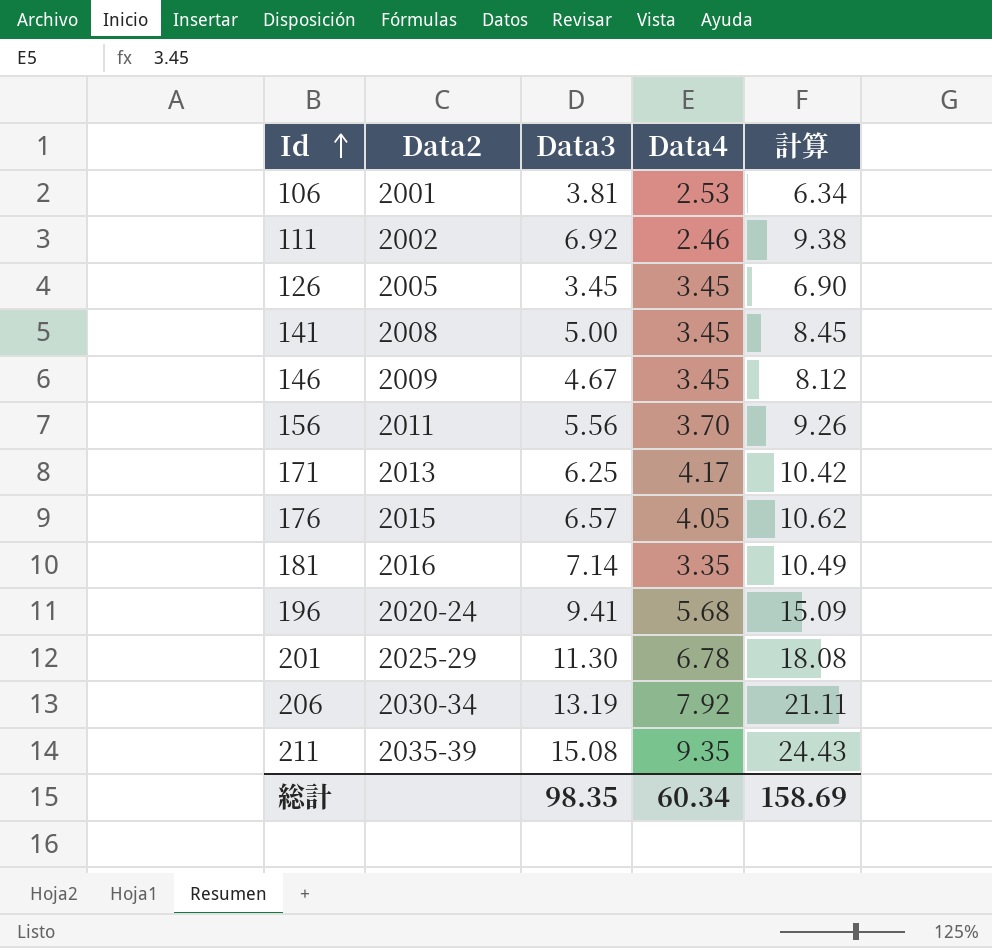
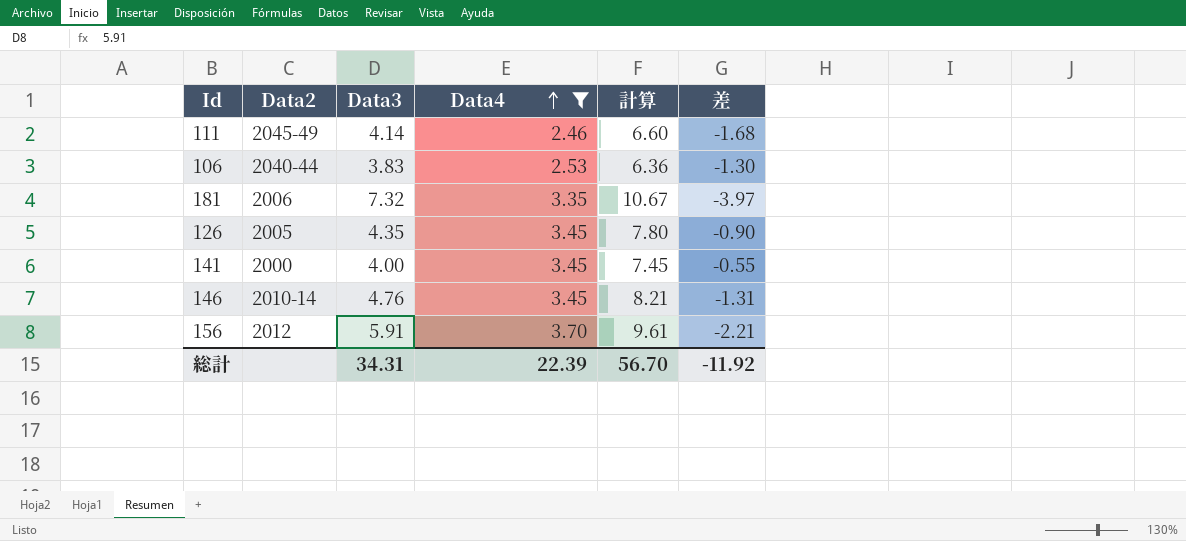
filter: none -> Data4 <= 3.70
row order: Id ascending -> Data4 ascending
column 差 | formula: none -> [Data4] - [Data3]
111 | Data2: 2002 -> 2045-49
111 | Data3: 6.92 -> 4.14
111 | 計算: 9.38 -> 6.60
106 | Data2: 2001 -> 2040-44
106 | Data3: 3.81 -> 3.83
106 | 計算: 6.34 -> 6.36
181 | Data2: 2016 -> 2006
181 | Data3: 7.14 -> 7.32
181 | 計算: 10.49 -> 10.67
126 | Data3: 3.45 -> 4.35
126 | 計算: 6.90 -> 7.80
141 | Data2: 2008 -> 2000
141 | Data3: 5.00 -> 4.00
141 | 計算: 8.45 -> 7.45
146 | Data2: 2009 -> 2010-14
146 | Data3: 4.67 -> 4.76
146 | 計算: 8.12 -> 8.21
156 | Data2: 2011 -> 2012
156 | Data3: 5.56 -> 5.91
156 | 計算: 9.26 -> 9.61
総計 | Data3: 98.35 -> 34.31
総計 | Data4: 60.34 -> 22.39
総計 | 計算: 158.69 -> 56.70

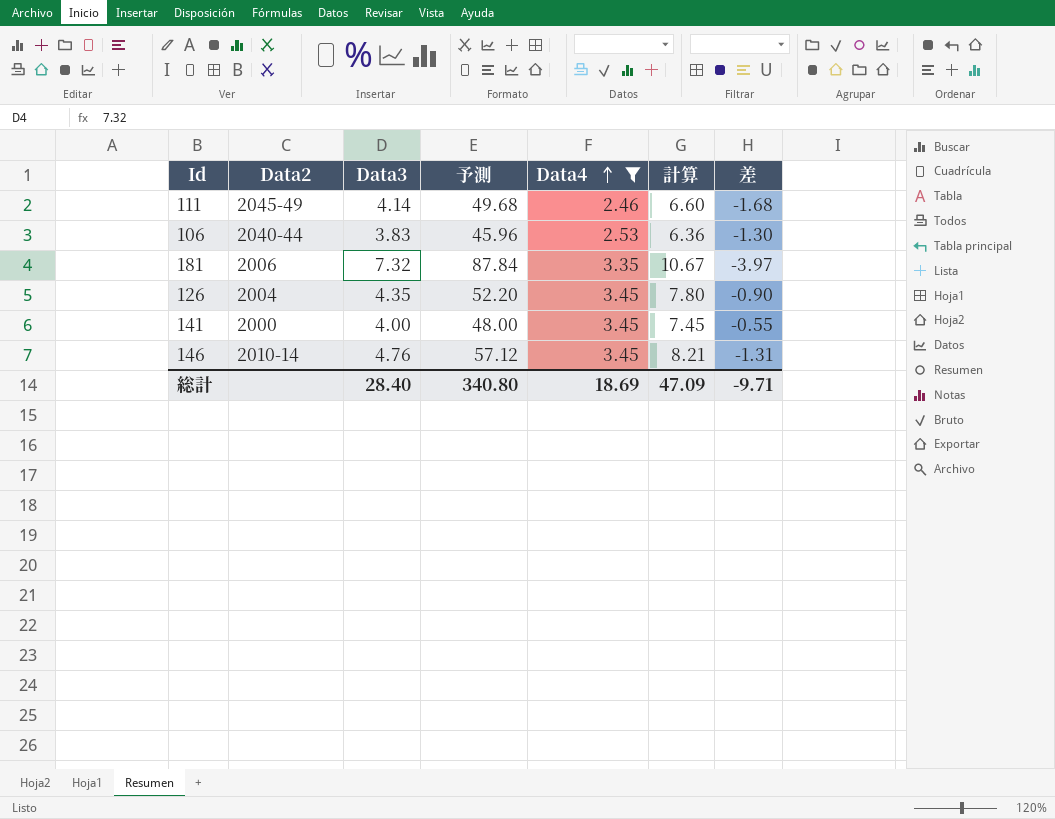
column 予測 | formula: none -> [Data3] * 12
row 156: 2012 | 5.91 | 3.70 | 9.61 | -2.21 -> none
126 | Data2: 2005 -> 2004
総計 | Data3: 34.31 -> 28.40
総計 | Data4: 22.39 -> 18.69
総計 | 計算: 56.70 -> 47.09
総計 | 差: -11.92 -> -9.71

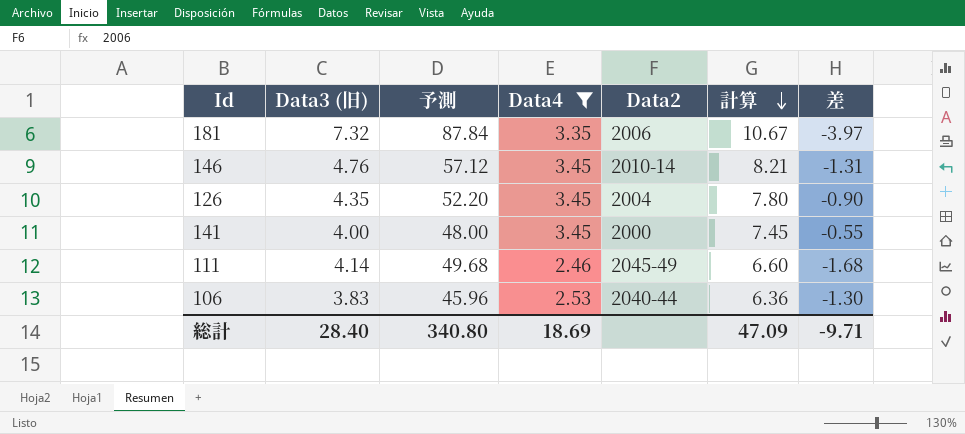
row order: Data4 ascending -> 計算 descending
column name: Data3 -> Data3 (旧)
column Data2 | position: 2 -> 5

